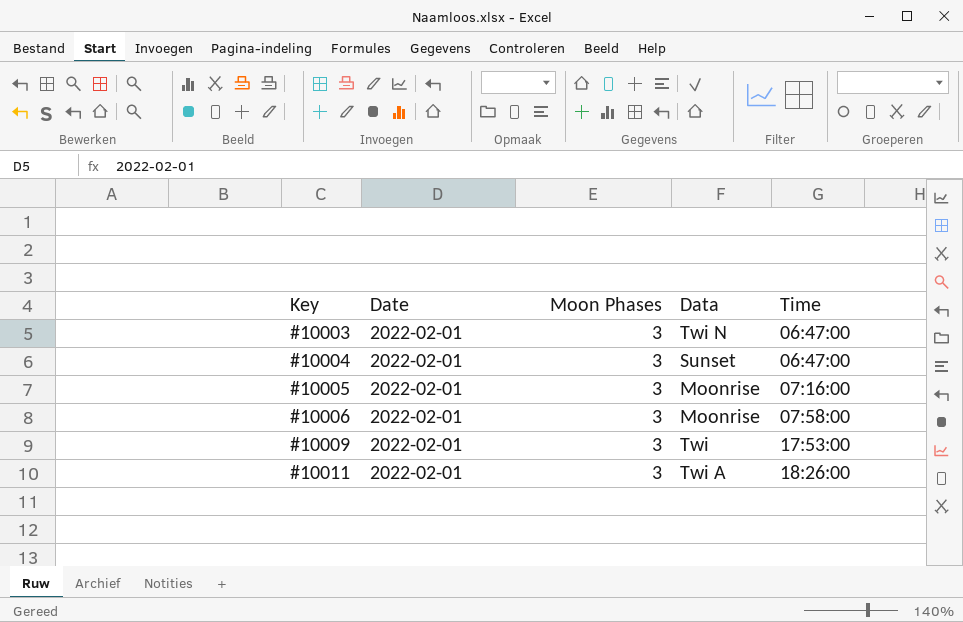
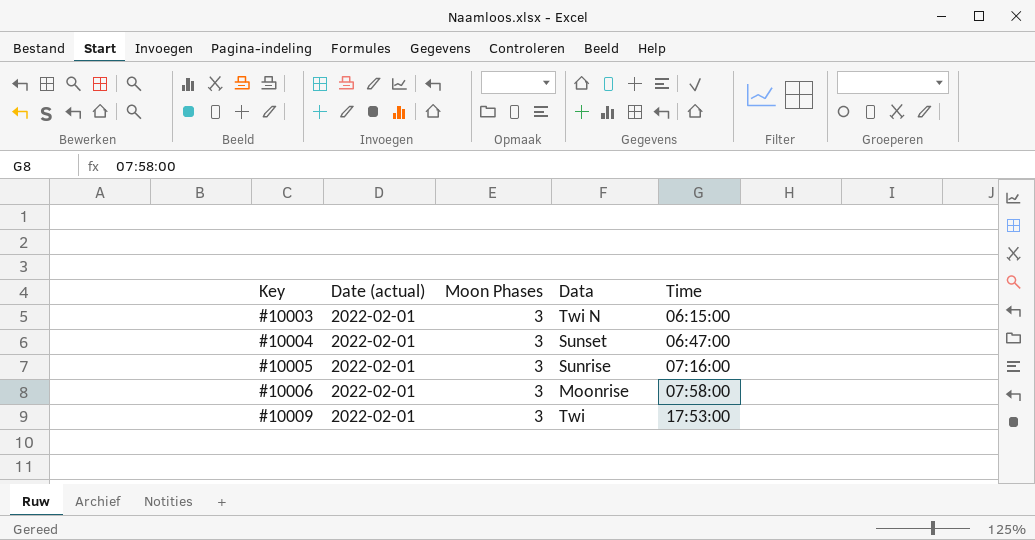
column name: Date -> Date (actual)
row #10011: 2022-02-01 | 3 | Twi A | 18:26:00 -> none
#10003 | Time: 06:47:00 -> 06:15:00
#10005 | Data: Moonrise -> Sunrise

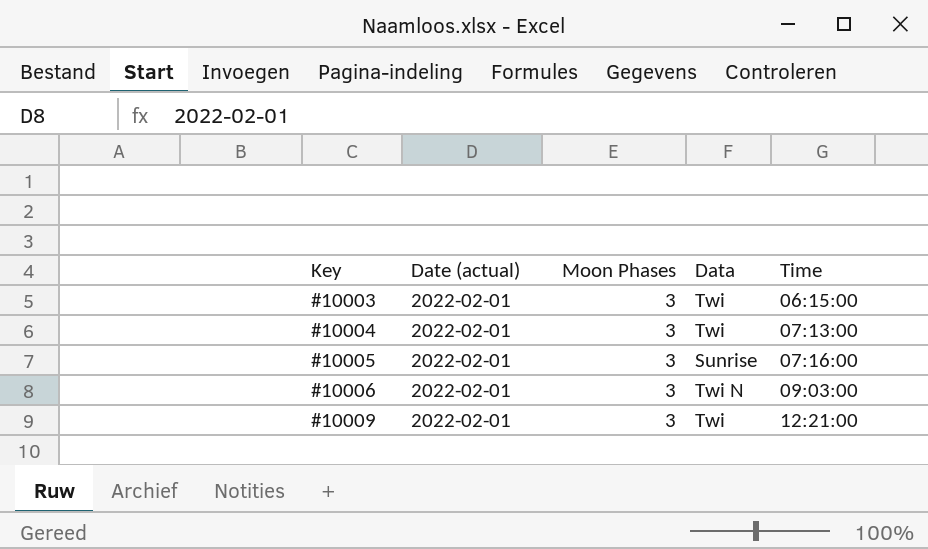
#10003 | Data: Twi N -> Twi
#10004 | Data: Sunset -> Twi
#10004 | Time: 06:47:00 -> 07:13:00
#10006 | Data: Moonrise -> Twi N
#10006 | Time: 07:58:00 -> 09:03:00
#10009 | Time: 17:53:00 -> 12:21:00

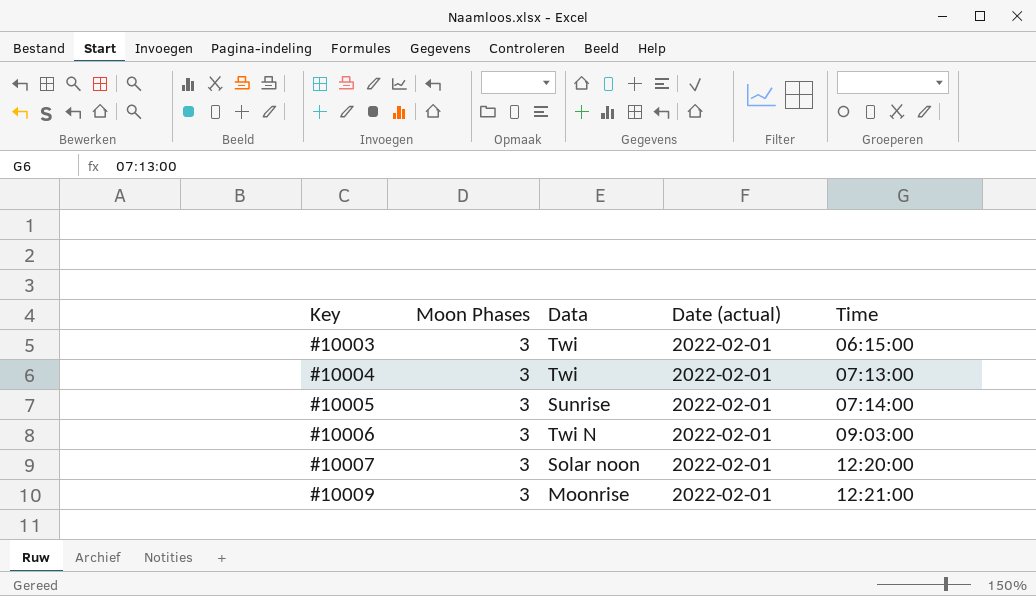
column Date (actual) | position: 2 -> 4
#10005 | Time: 07:16:00 -> 07:14:00
row #10007: none -> 3 | Solar noon | 2022-02-01 | 12:20:00
#10009 | Data: Twi -> Moonrise

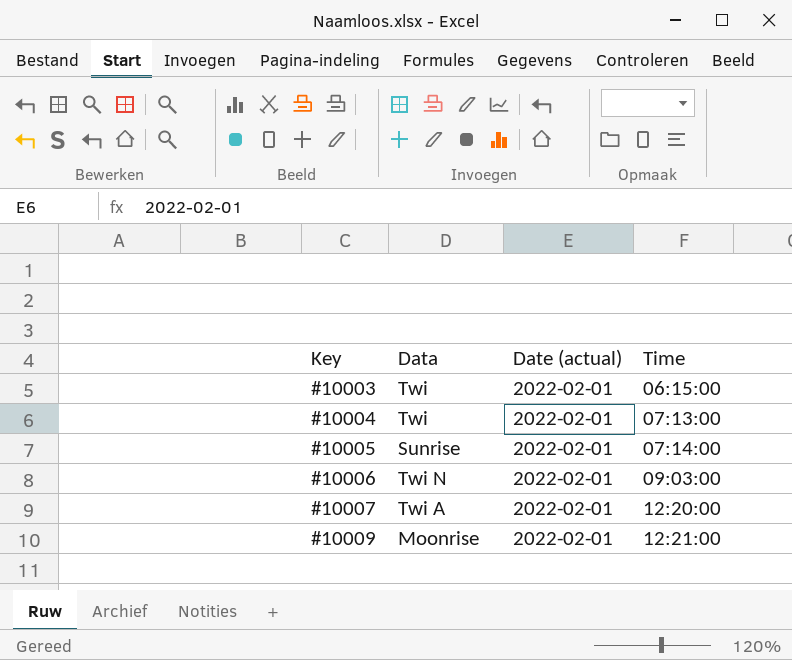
column Moon Phases | position: 2 -> none
#10007 | Data: Solar noon -> Twi A

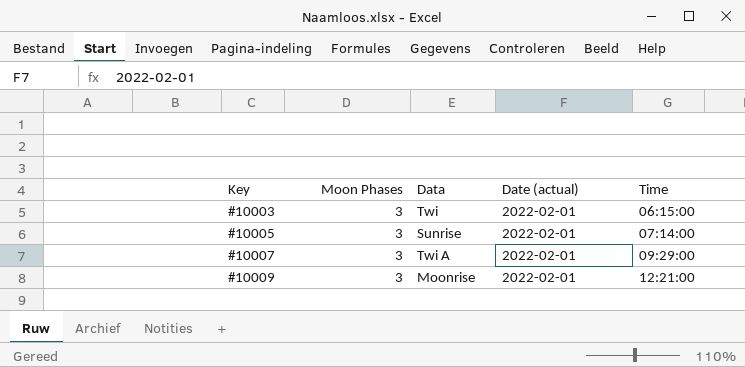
column Moon Phases | position: none -> 2
row #10004: Twi | 2022-02-01 | 07:13:00 -> none
row #10006: Twi N | 2022-02-01 | 09:03:00 -> none
#10007 | Time: 12:20:00 -> 09:29:00

